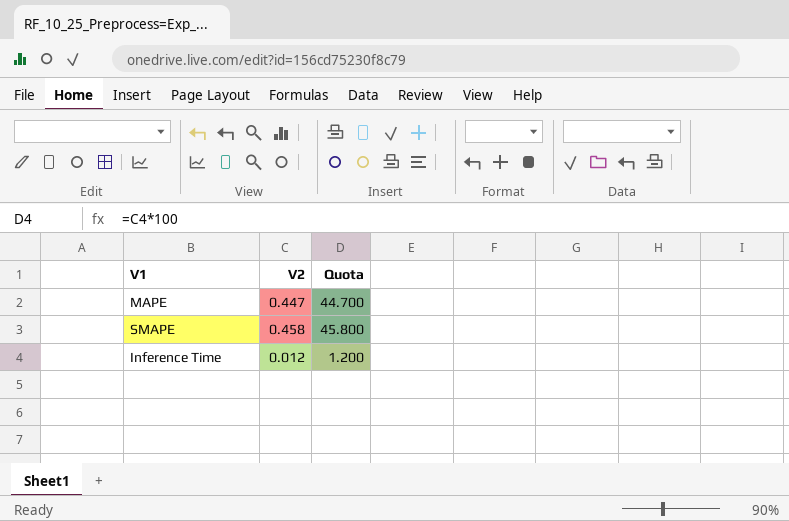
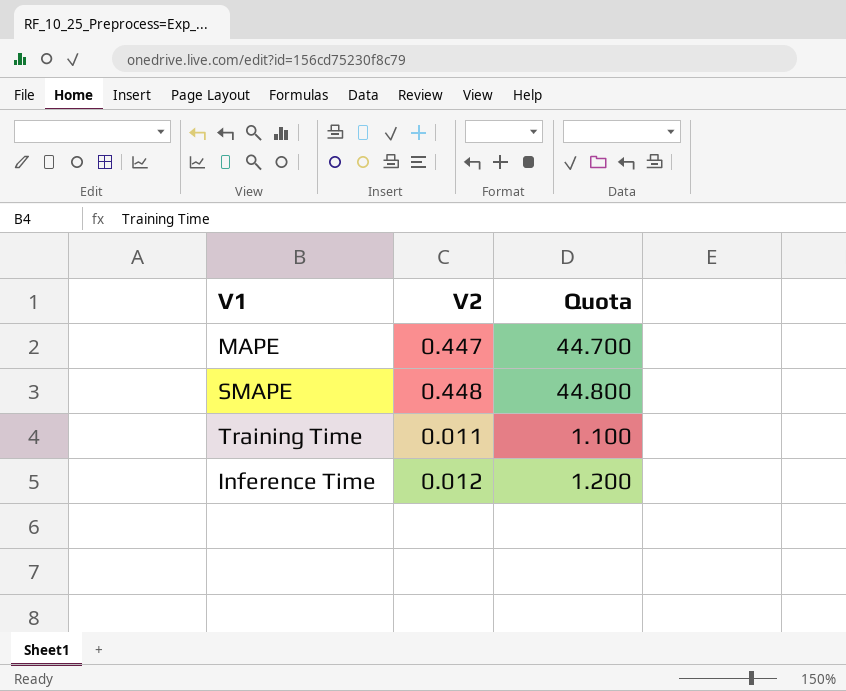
SMAPE | V2: 0.458 -> 0.448
SMAPE | Quota: 45.800 -> 44.800
row Training Time: none -> 0.011 | 1.100

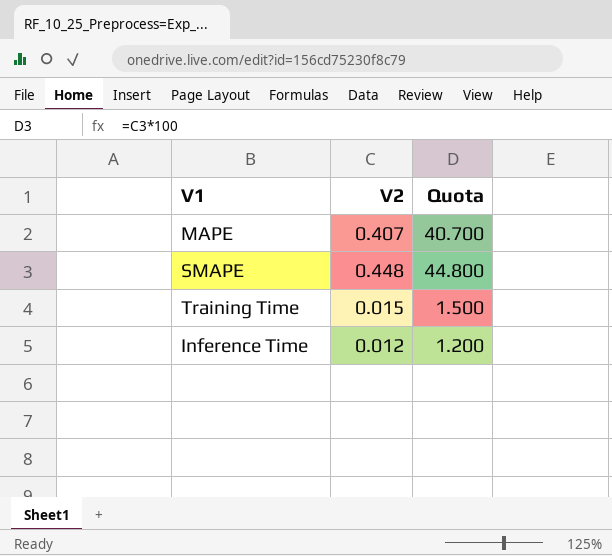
MAPE | V2: 0.447 -> 0.407
MAPE | Quota: 44.700 -> 40.700
Training Time | V2: 0.011 -> 0.015
Training Time | Quota: 1.100 -> 1.500

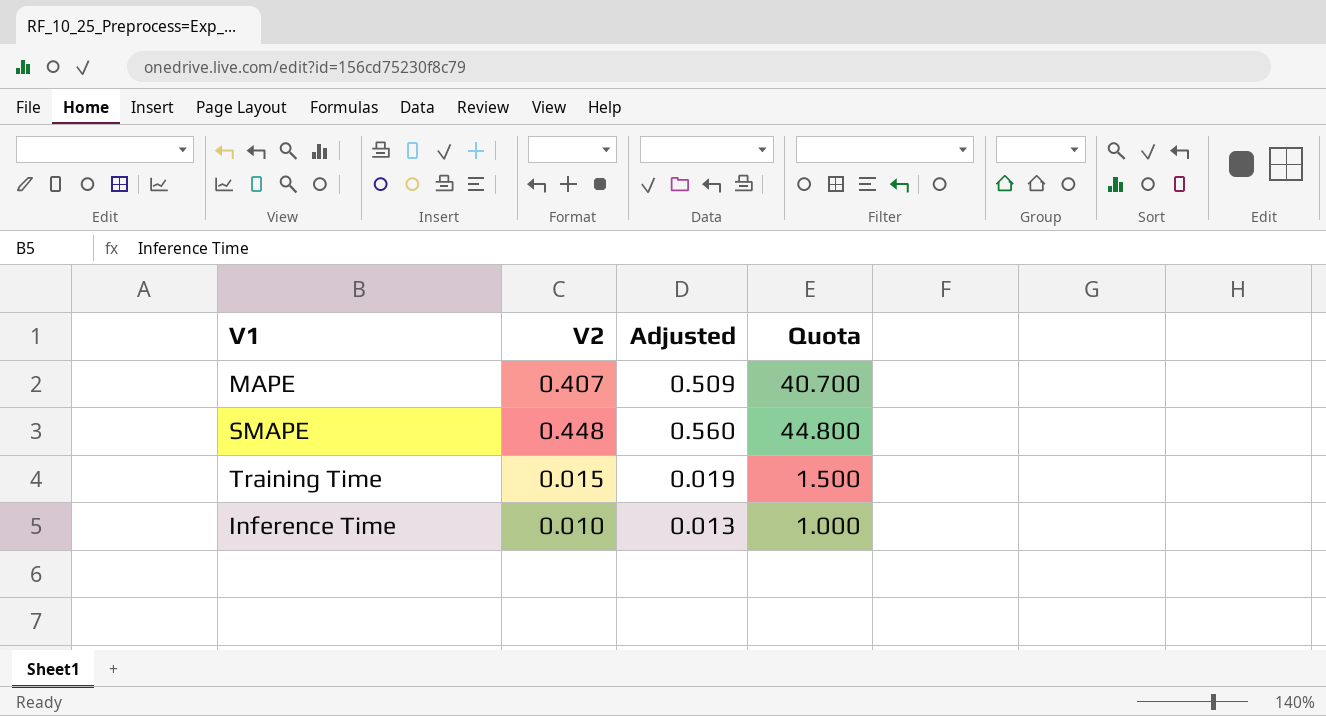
column Adjusted | formula: none -> [V2] * 1.25
Inference Time | V2: 0.012 -> 0.010
Inference Time | Quota: 1.200 -> 1.000

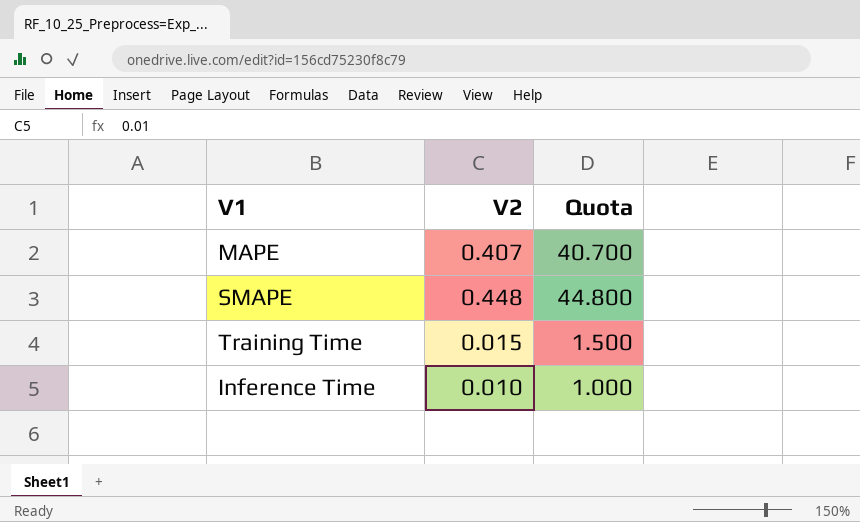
column Adjusted | formula: [V2] * 1.25 -> none

